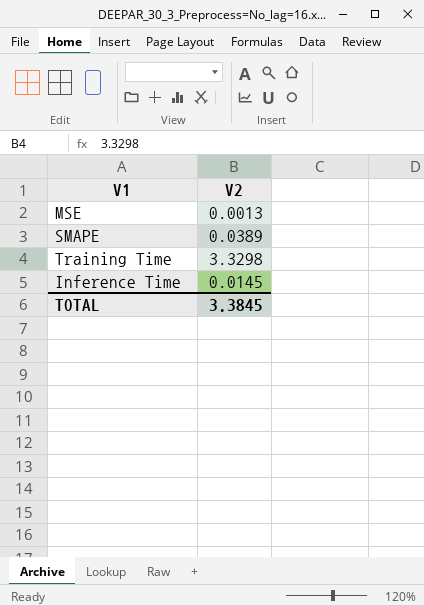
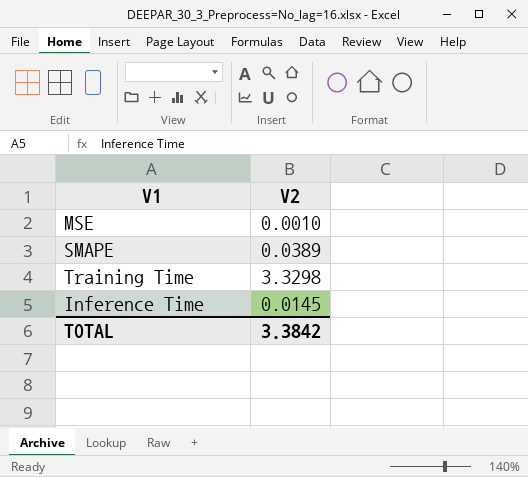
MSE | V2: 0.0013 -> 0.0010
TOTAL | V2: 3.3845 -> 3.3842

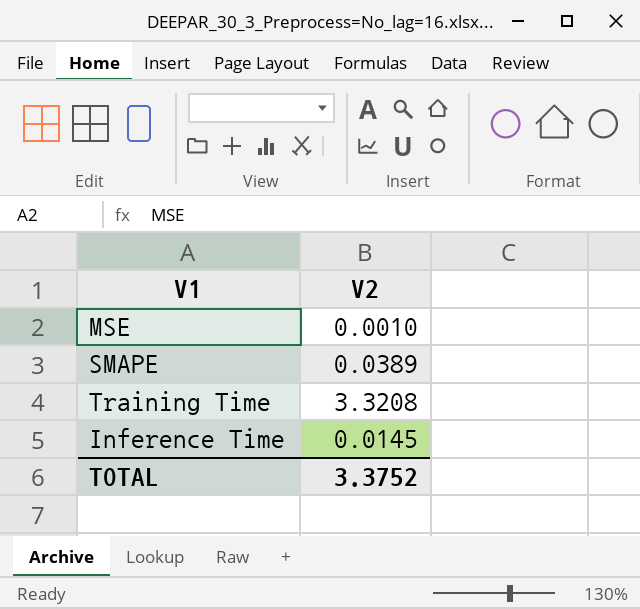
Training Time | V2: 3.3298 -> 3.3208
TOTAL | V2: 3.3842 -> 3.3752

